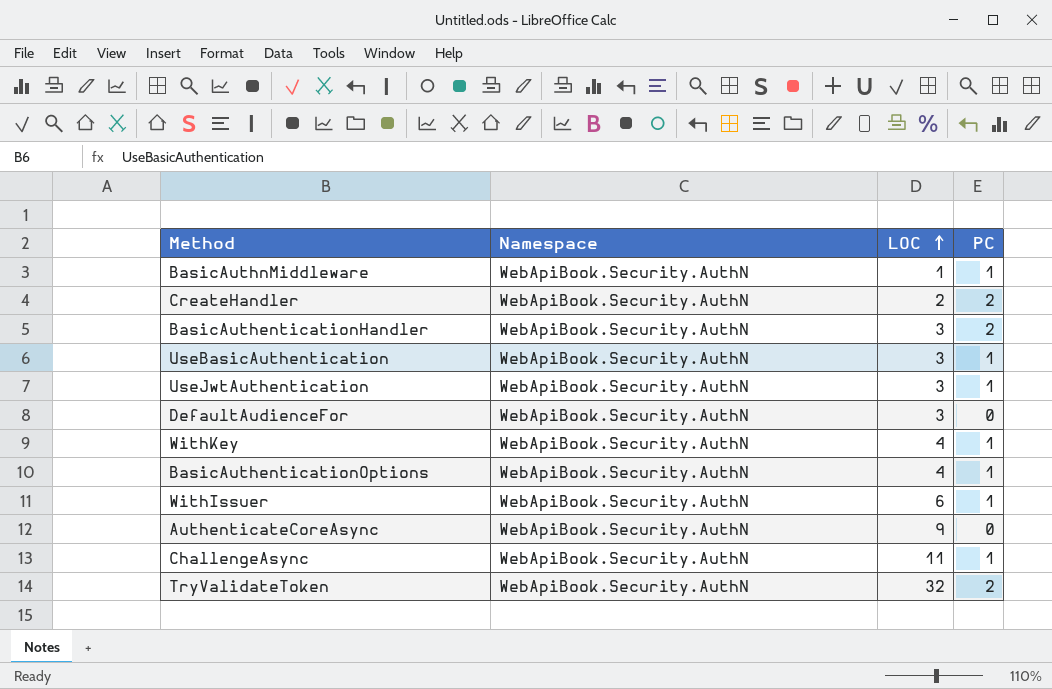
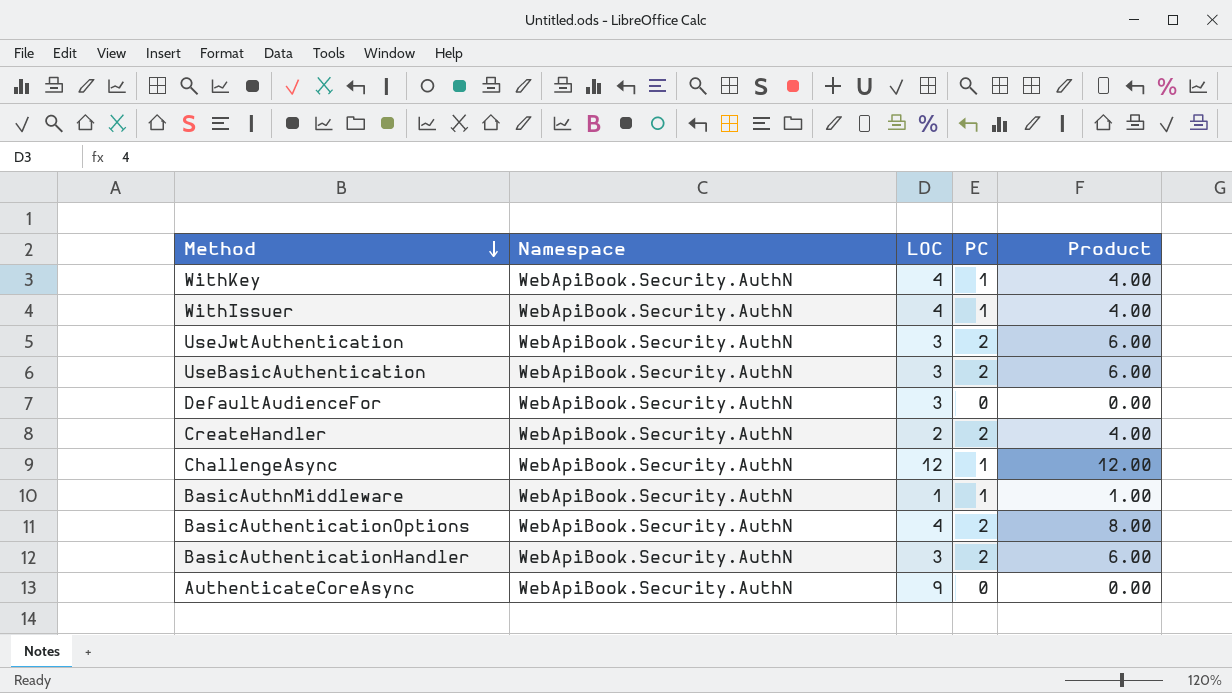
row order: LOC ascending -> Method descending
column Product | formula: none -> [LOC] * [PC]
row TryValidateToken: WebApiBook.Security.AuthN | 32 | 2 -> none
WithIssuer | LOC: 6 -> 4
UseJwtAuthentication | PC: 1 -> 2
UseBasicAuthentication | PC: 1 -> 2
ChallengeAsync | LOC: 11 -> 12
BasicAuthenticationOptions | PC: 1 -> 2

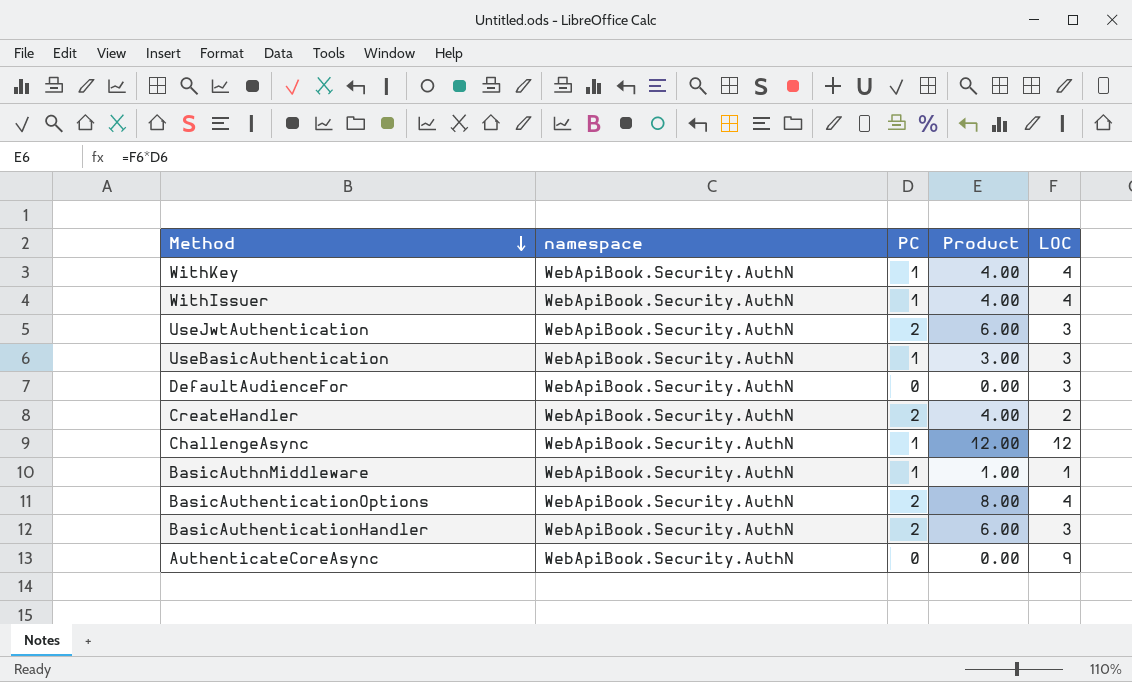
column name: Namespace -> namespace
column LOC | position: 3 -> 5
UseBasicAuthentication | PC: 2 -> 1
UseBasicAuthentication | Product: 6.00 -> 3.00

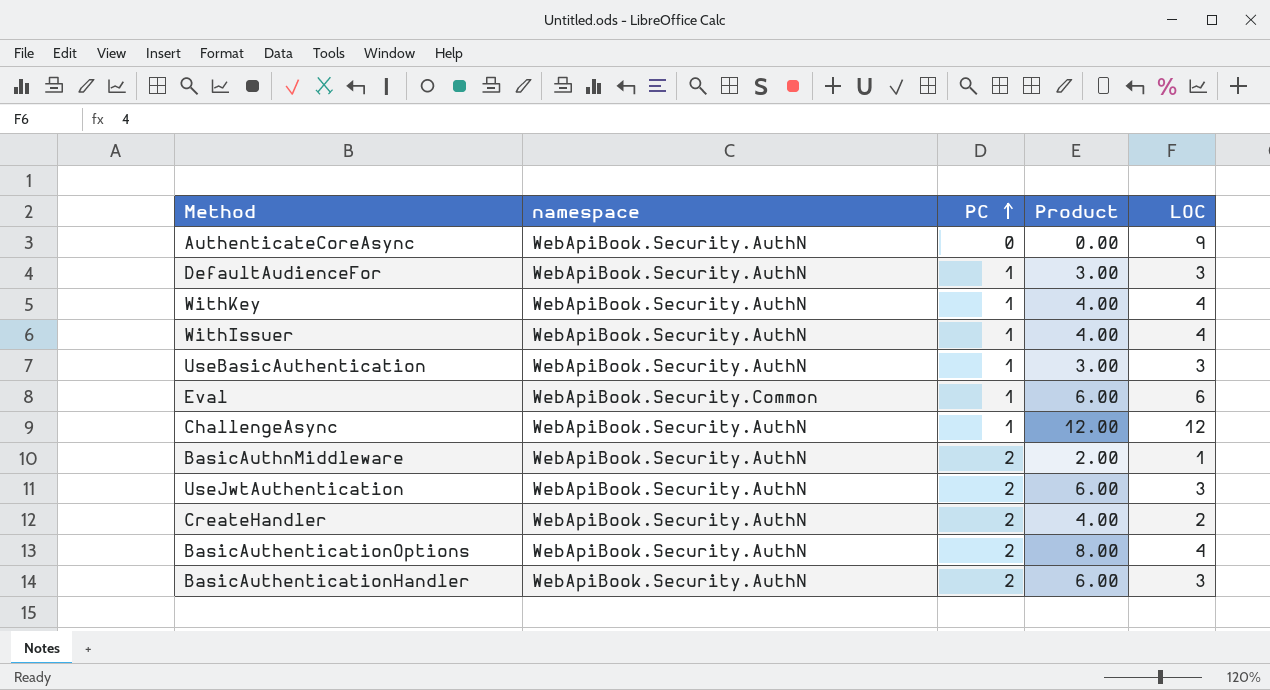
row order: Method descending -> PC ascending
DefaultAudienceFor | PC: 0 -> 1
DefaultAudienceFor | Product: 0.00 -> 3.00
row Eval: none -> WebApiBook.Security.Common | 1 | 6.00 | 6
BasicAuthnMiddleware | PC: 1 -> 2
BasicAuthnMiddleware | Product: 1.00 -> 2.00

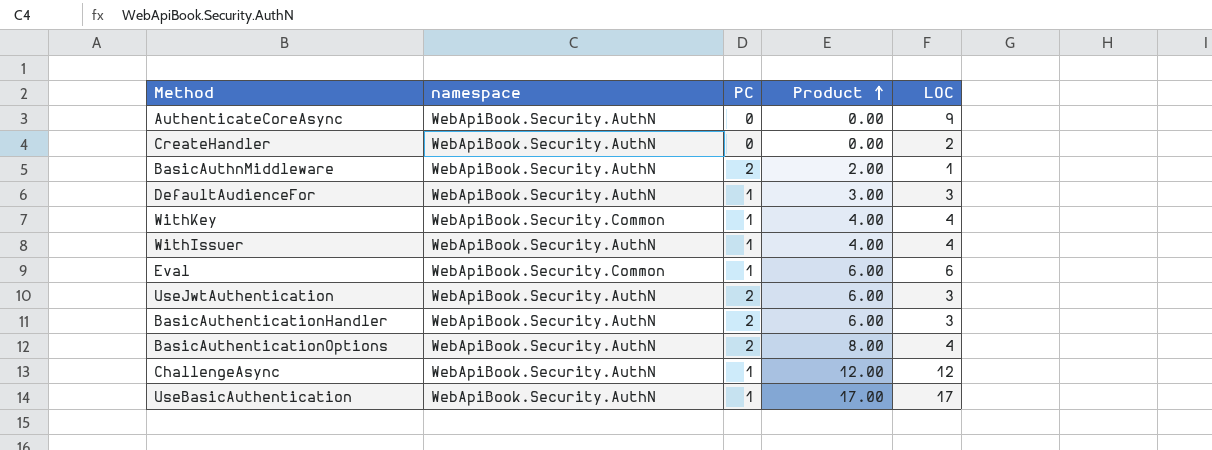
row order: PC ascending -> Product ascending
CreateHandler | PC: 2 -> 0
CreateHandler | Product: 4.00 -> 0.00
WithKey | namespace: WebApiBook.Security.AuthN -> WebApiBook.Security.Common
UseBasicAuthentication | Product: 3.00 -> 17.00
UseBasicAuthentication | LOC: 3 -> 17

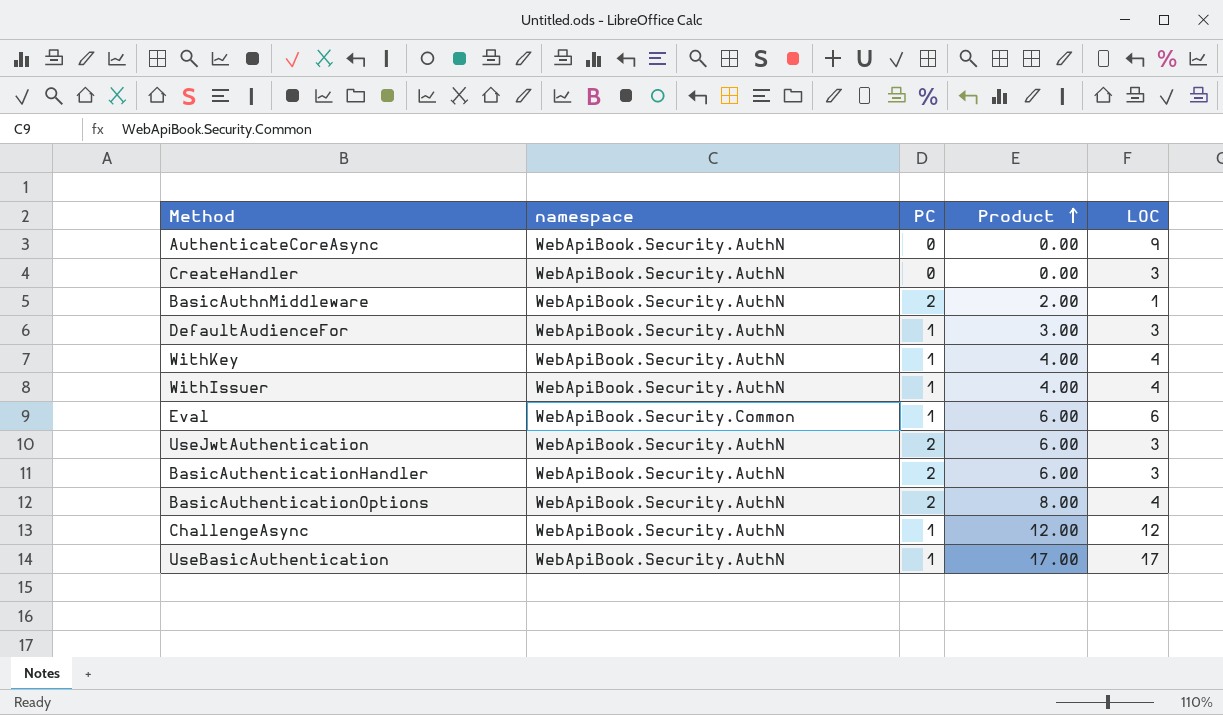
CreateHandler | LOC: 2 -> 3
WithKey | namespace: WebApiBook.Security.Common -> WebApiBook.Security.AuthN

